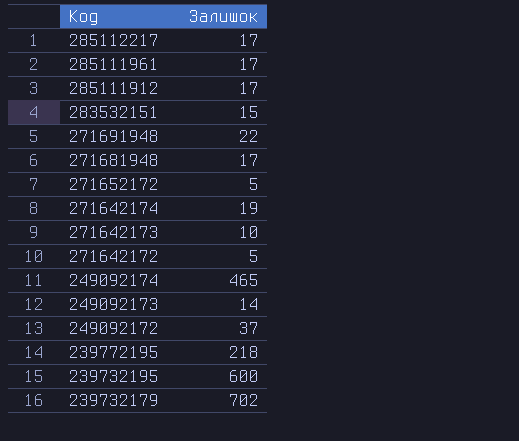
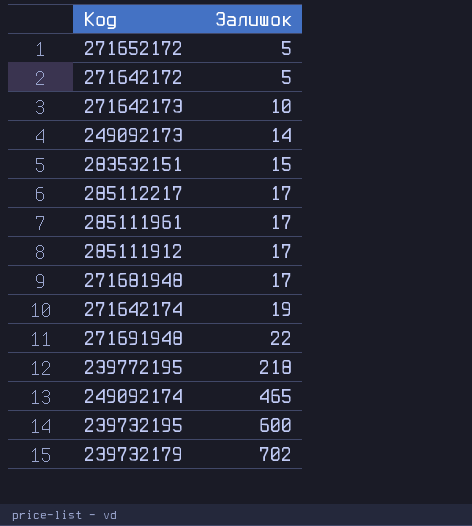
row order: Код descending -> Залишок ascending
row 249092172: 37 -> none

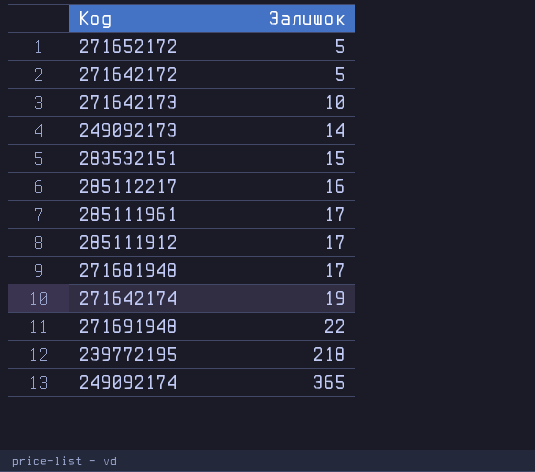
row 239732195: 600 -> none
row 239732179: 702 -> none
285112217 | Залишок: 17 -> 16
249092174 | Залишок: 465 -> 365

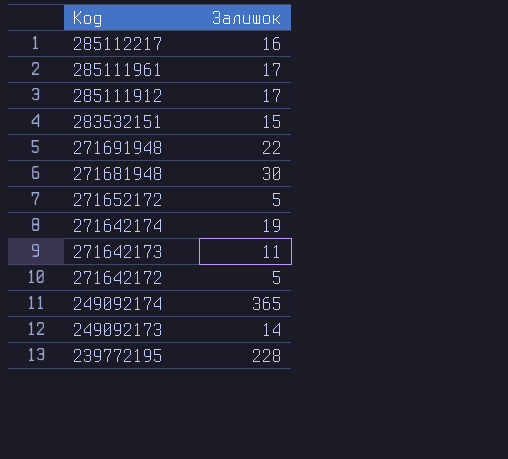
row order: Залишок ascending -> Код descending
271681948 | Залишок: 17 -> 30
271642173 | Залишок: 10 -> 11
239772195 | Залишок: 218 -> 228

